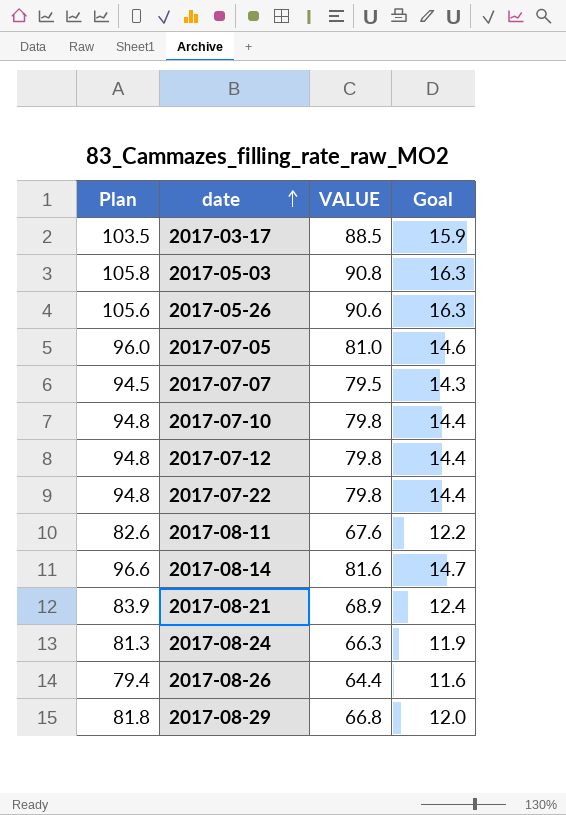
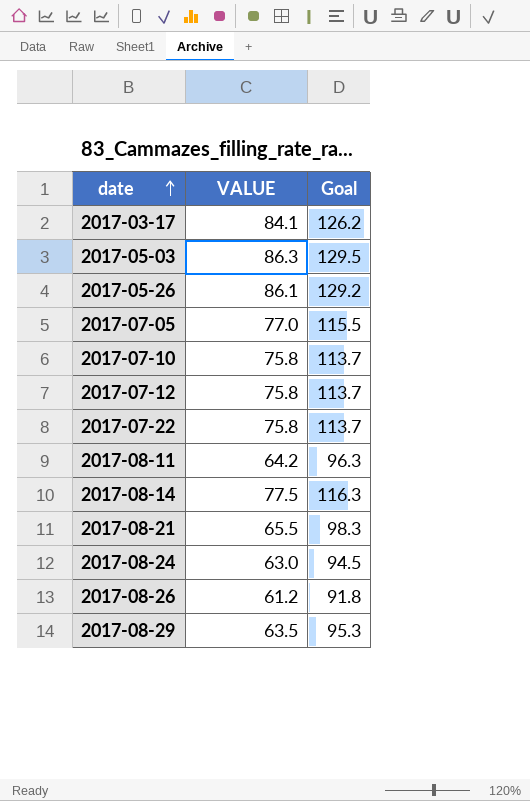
column Plan | formula: [VALUE] + 15 -> none
column Goal | formula: [VALUE] * 0.18 -> [VALUE] * 1.5
row 2017-07-07: 94.5 | 79.5 | 14.3 -> none
2017-03-17 | VALUE: 88.5 -> 84.1
2017-05-03 | VALUE: 90.8 -> 86.3
2017-05-26 | VALUE: 90.6 -> 86.1
2017-07-05 | VALUE: 81.0 -> 77.0
2017-07-10 | VALUE: 79.8 -> 75.8
2017-07-12 | VALUE: 79.8 -> 75.8
2017-07-22 | VALUE: 79.8 -> 75.8
2017-08-11 | VALUE: 67.6 -> 64.2
2017-08-14 | VALUE: 81.6 -> 77.5
2017-08-21 | VALUE: 68.9 -> 65.5
2017-08-24 | VALUE: 66.3 -> 63.0
2017-08-26 | VALUE: 64.4 -> 61.2
2017-08-29 | VALUE: 66.8 -> 63.5

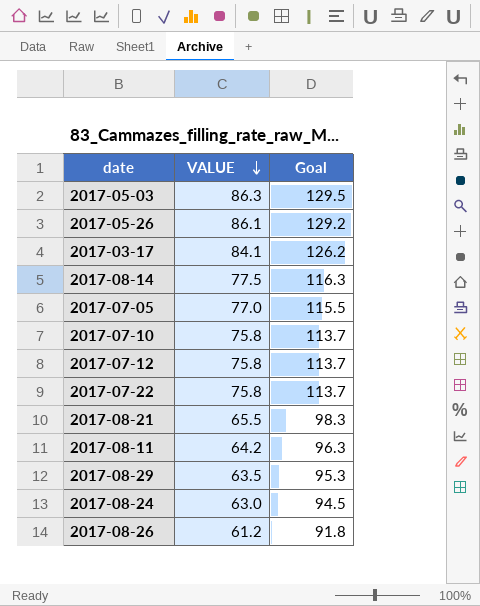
row order: date ascending -> VALUE descending

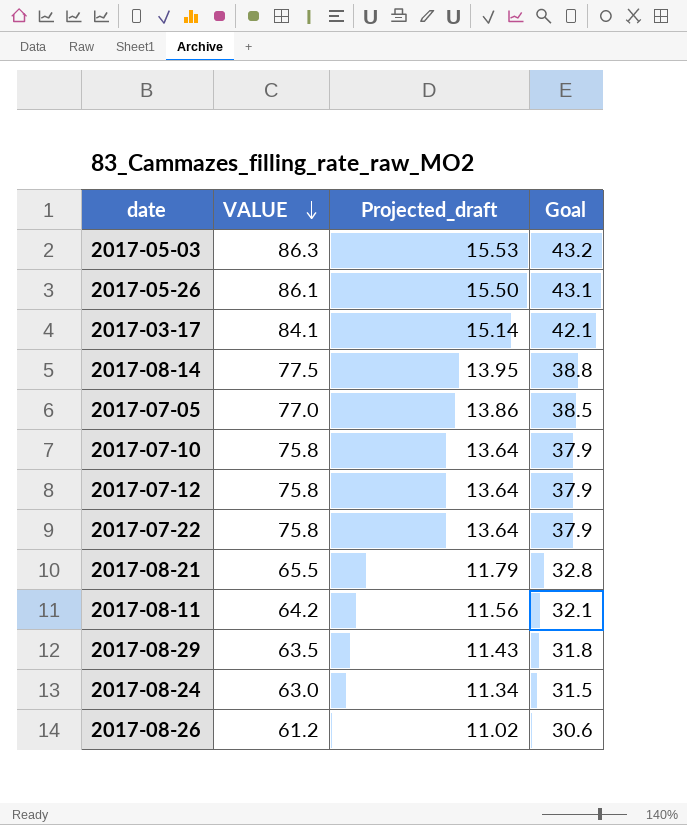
column Projected_draft | formula: none -> [VALUE] * 0.18
column Goal | formula: [VALUE] * 1.5 -> [VALUE] * 0.5

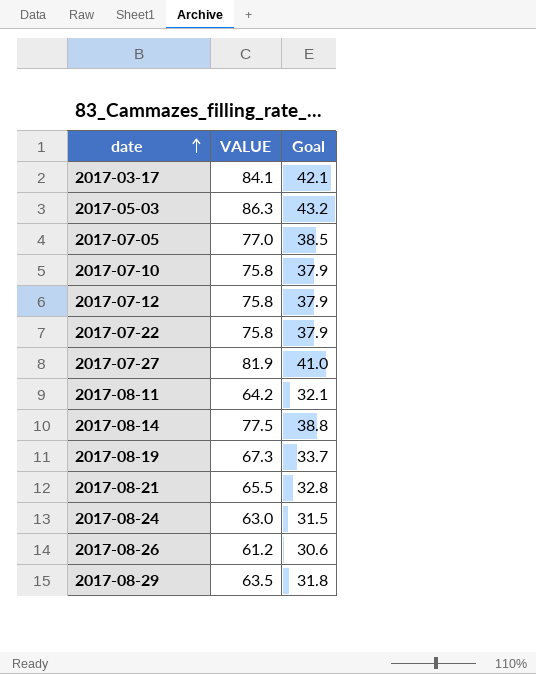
row order: VALUE descending -> date ascending
column Projected_draft | formula: [VALUE] * 0.18 -> none
row 2017-05-26: 86.1 | 15.50 | 43.1 -> none
row 2017-07-27: none -> 81.9 | 41.0
row 2017-08-19: none -> 67.3 | 33.7

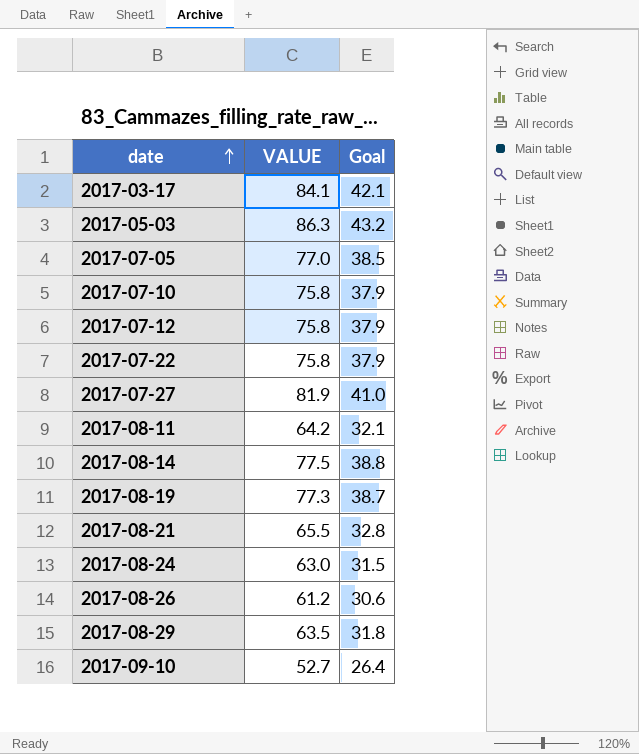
2017-08-19 | VALUE: 67.3 -> 77.3
2017-08-19 | Goal: 33.7 -> 38.7
row 2017-09-10: none -> 52.7 | 26.4

